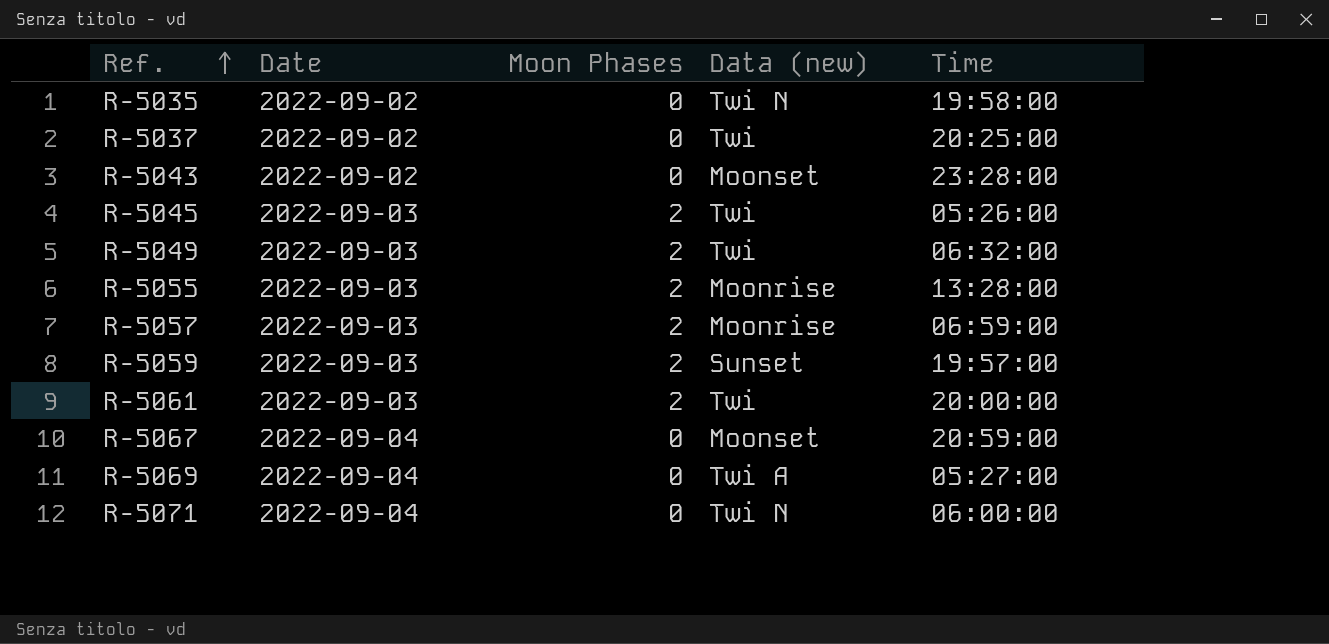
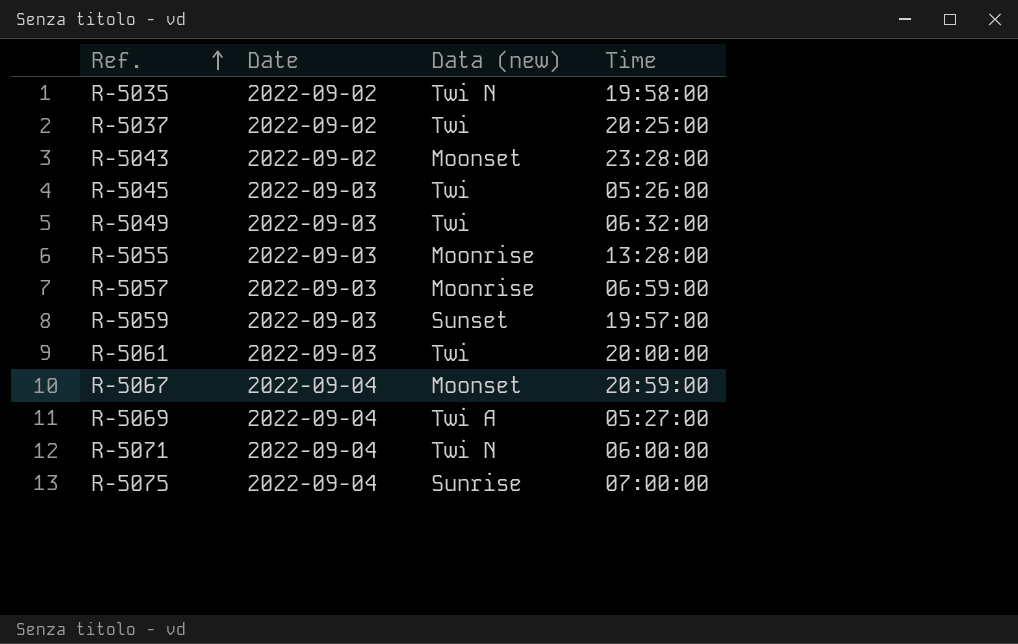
column Moon Phases | position: 3 -> none
row R-5075: none -> 2022-09-04 | Sunrise | 07:00:00

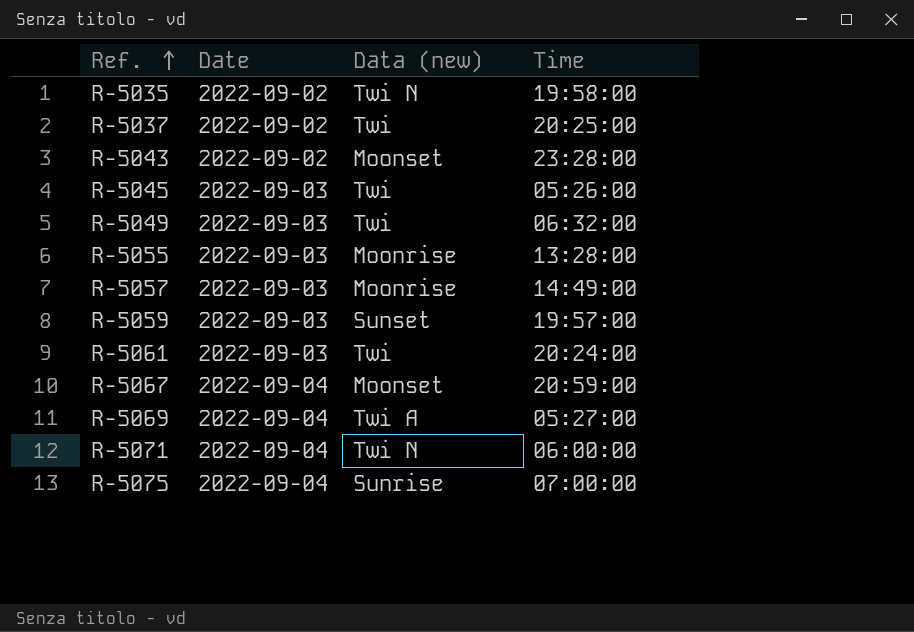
R-5057 | Time: 06:59:00 -> 14:49:00
R-5061 | Time: 20:00:00 -> 20:24:00

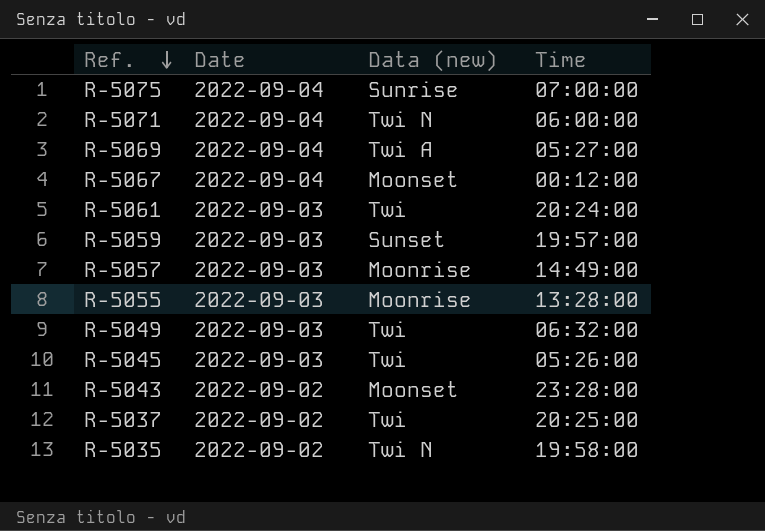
row order: Ref. ascending -> Ref. descending
R-5067 | Time: 20:59:00 -> 00:12:00

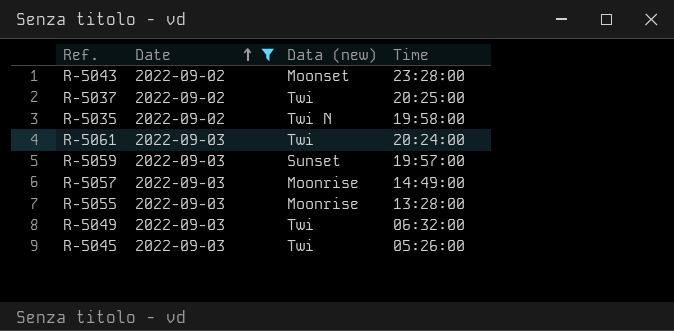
filter: none -> Date != 2022-09-04
row order: Ref. descending -> Date ascending

